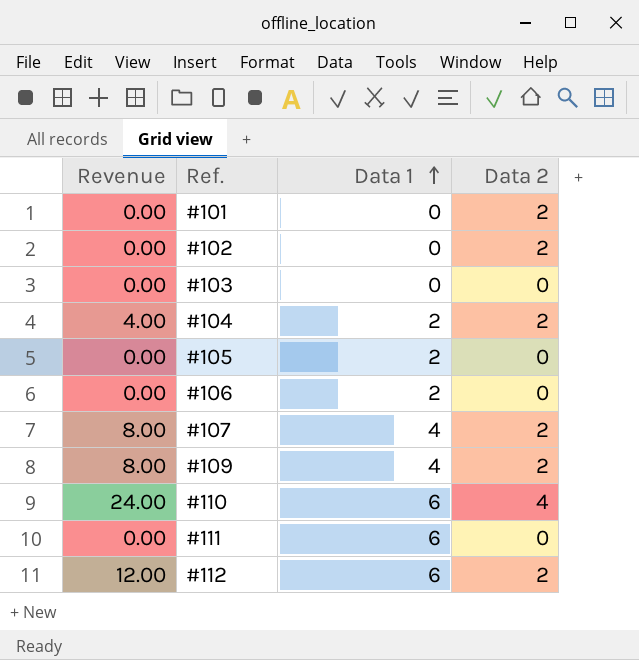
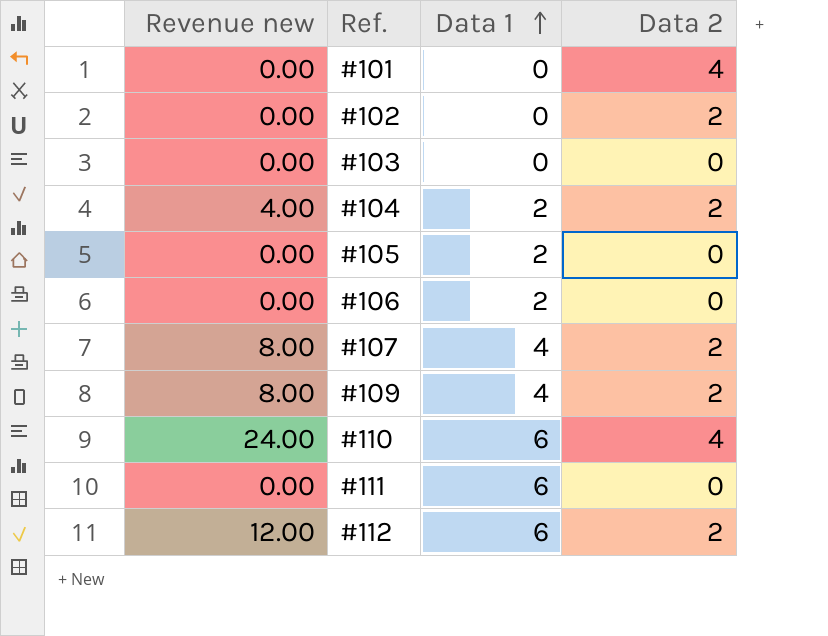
column name: Revenue -> Revenue new
#101 | Data 2: 2 -> 4

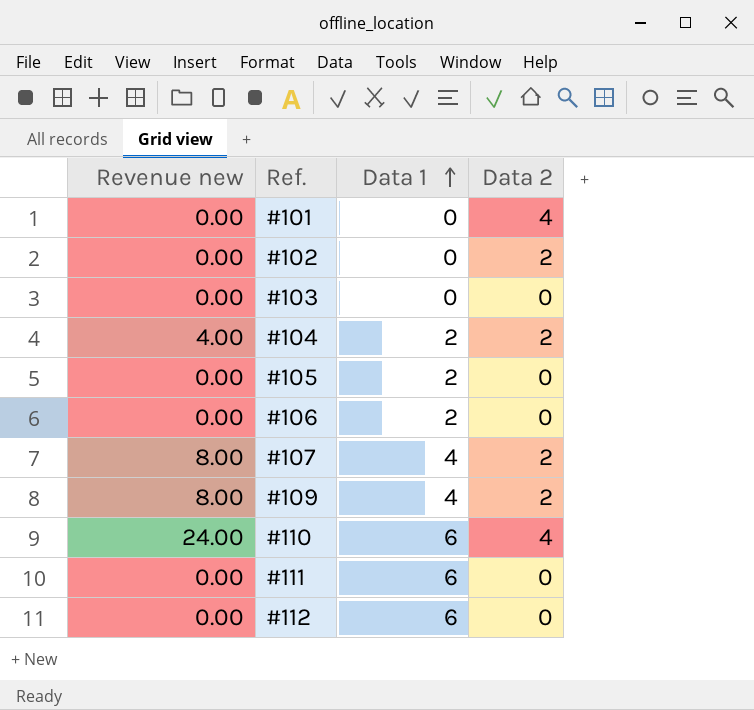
#112 | Revenue new: 12.00 -> 0.00
#112 | Data 2: 2 -> 0

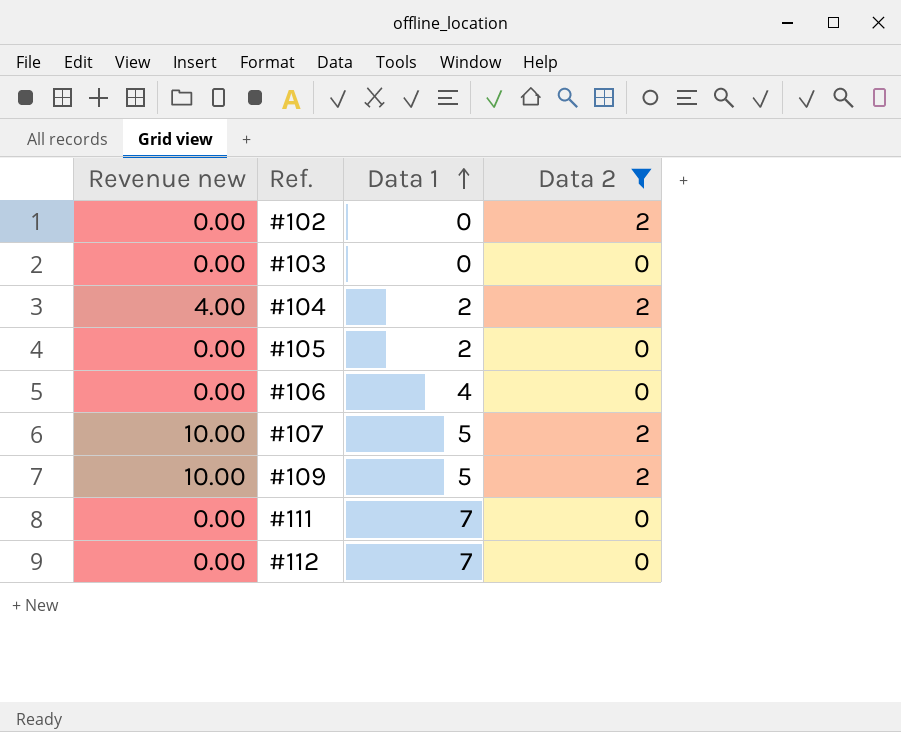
filter: none -> Data 2 != 4
#106 | Data 1: 2 -> 4
#107 | Revenue new: 8.00 -> 10.00
#107 | Data 1: 4 -> 5
#109 | Revenue new: 8.00 -> 10.00
#109 | Data 1: 4 -> 5
#111 | Data 1: 6 -> 7
#112 | Data 1: 6 -> 7

